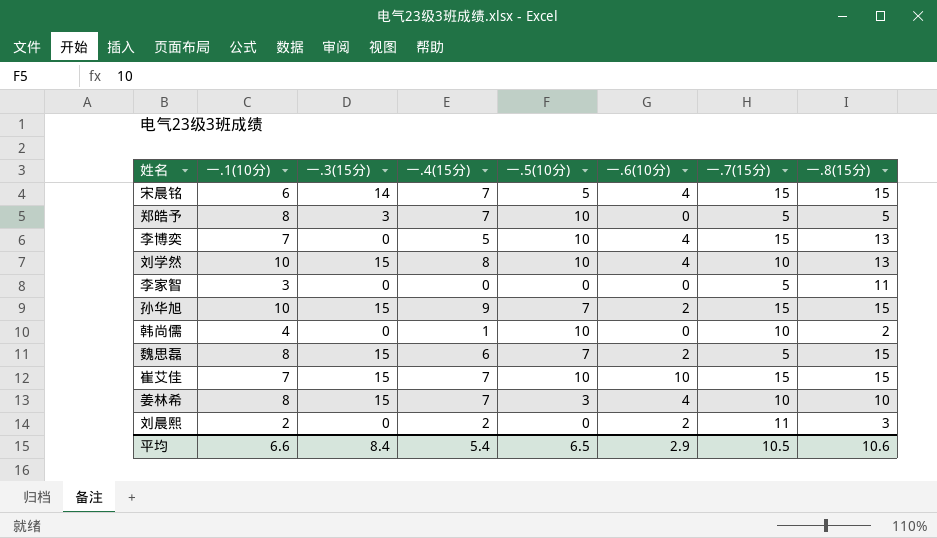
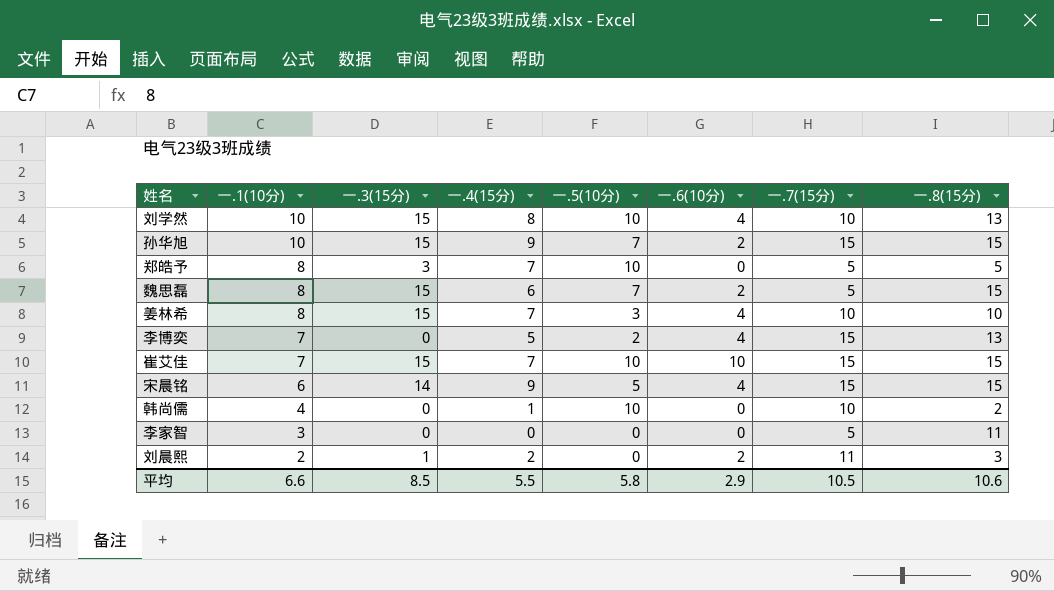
row order: none -> 一.1(10分) descending
李博奕 | 一.5(10分): 10 -> 2
宋晨铭 | 一.4(15分): 7 -> 9
刘晨熙 | 一.3(15分): 0 -> 1
平均 | 一.3(15分): 8.4 -> 8.5
平均 | 一.4(15分): 5.4 -> 5.5
平均 | 一.5(10分): 6.5 -> 5.8

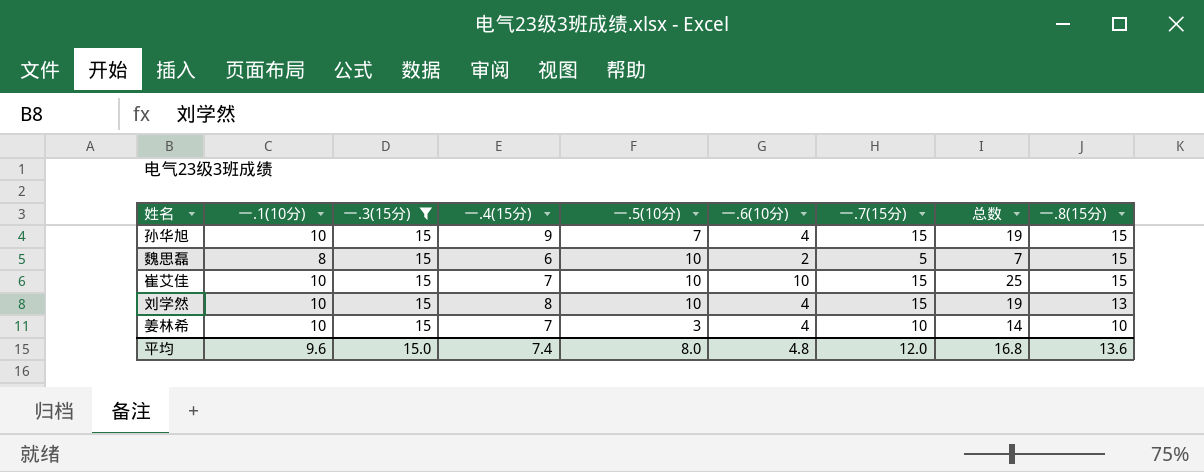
filter: none -> 一.3(15分) = 15
row order: 一.1(10分) descending -> 一.8(15分) descending
column 总数 | formula: none -> [一.6(10分)] + [一.7(15分)]
孙华旭 | 一.6(10分): 2 -> 4
魏思磊 | 一.5(10分): 7 -> 10
崔艾佳 | 一.1(10分): 7 -> 10
刘学然 | 一.7(15分): 10 -> 15
姜林希 | 一.1(10分): 8 -> 10
平均 | 一.1(10分): 6.6 -> 9.6
平均 | 一.3(15分): 8.5 -> 15.0
平均 | 一.4(15分): 5.5 -> 7.4
平均 | 一.5(10分): 5.8 -> 8.0
平均 | 一.6(10分): 2.9 -> 4.8
平均 | 一.7(15分): 10.5 -> 12.0
平均 | 一.8(15分): 10.6 -> 13.6

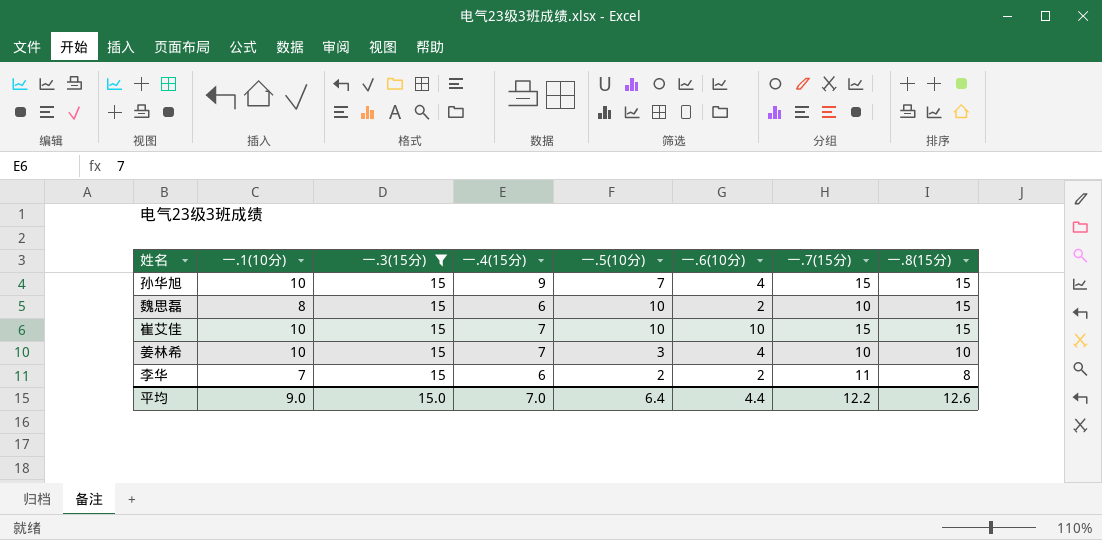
column 总数 | formula: [一.6(10分)] + [一.7(15分)] -> none
row 刘学然: 10 | 15 | 8 | 10 | 4 | 15 | 19 | 13 -> none
魏思磊 | 一.7(15分): 5 -> 10
row 李华: none -> 7 | 15 | 6 | 2 | 2 | 11 | 8
平均 | 一.1(10分): 9.6 -> 9.0
平均 | 一.4(15分): 7.4 -> 7.0
平均 | 一.5(10分): 8.0 -> 6.4
平均 | 一.6(10分): 4.8 -> 4.4
平均 | 一.7(15分): 12.0 -> 12.2
平均 | 一.8(15分): 13.6 -> 12.6

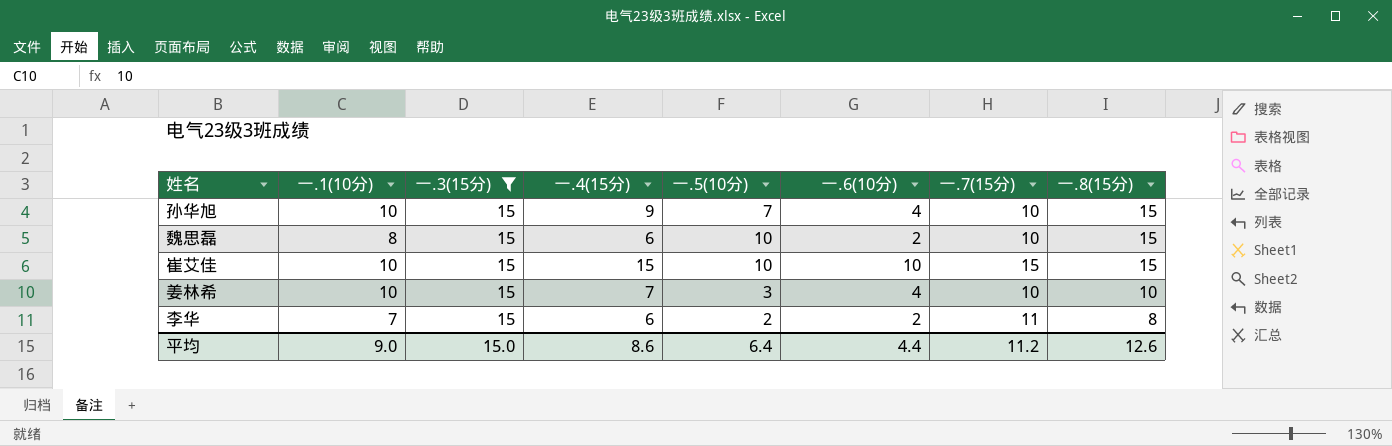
孙华旭 | 一.7(15分): 15 -> 10
崔艾佳 | 一.4(15分): 7 -> 15
平均 | 一.4(15分): 7.0 -> 8.6
平均 | 一.7(15分): 12.2 -> 11.2

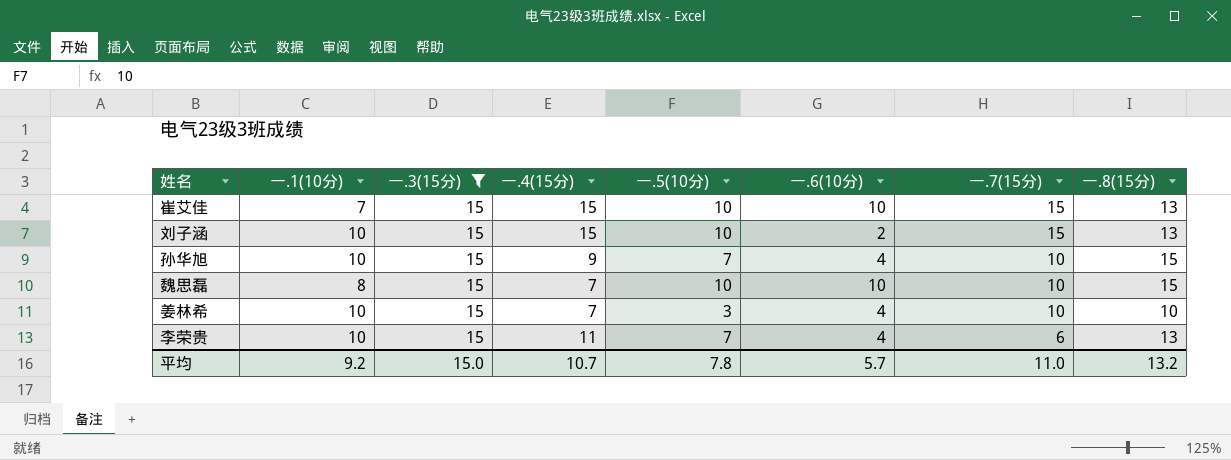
row order: 一.8(15分) descending -> 一.7(15分) descending
row 李华: 7 | 15 | 6 | 2 | 2 | 11 | 8 -> none
崔艾佳 | 一.1(10分): 10 -> 7
崔艾佳 | 一.8(15分): 15 -> 13
row 刘子涵: none -> 10 | 15 | 15 | 10 | 2 | 15 | 13
魏思磊 | 一.4(15分): 6 -> 7
魏思磊 | 一.6(10分): 2 -> 10
row 李荣贵: none -> 10 | 15 | 11 | 7 | 4 | 6 | 13
平均 | 一.1(10分): 9.0 -> 9.2
平均 | 一.4(15分): 8.6 -> 10.7
平均 | 一.5(10分): 6.4 -> 7.8
平均 | 一.6(10分): 4.4 -> 5.7
平均 | 一.7(15分): 11.2 -> 11.0
平均 | 一.8(15分): 12.6 -> 13.2

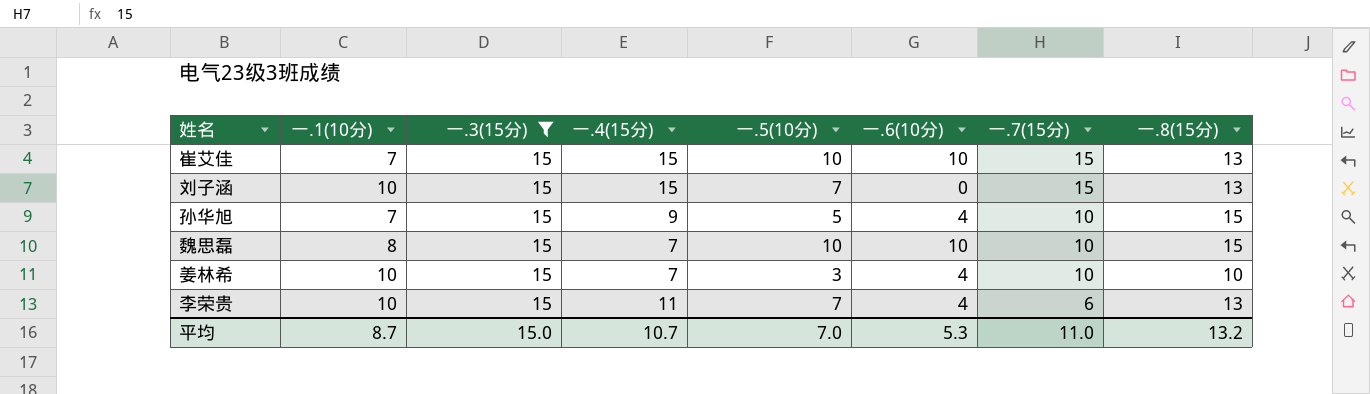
刘子涵 | 一.5(10分): 10 -> 7
刘子涵 | 一.6(10分): 2 -> 0
孙华旭 | 一.1(10分): 10 -> 7
孙华旭 | 一.5(10分): 7 -> 5
平均 | 一.1(10分): 9.2 -> 8.7
平均 | 一.5(10分): 7.8 -> 7.0
平均 | 一.6(10分): 5.7 -> 5.3

